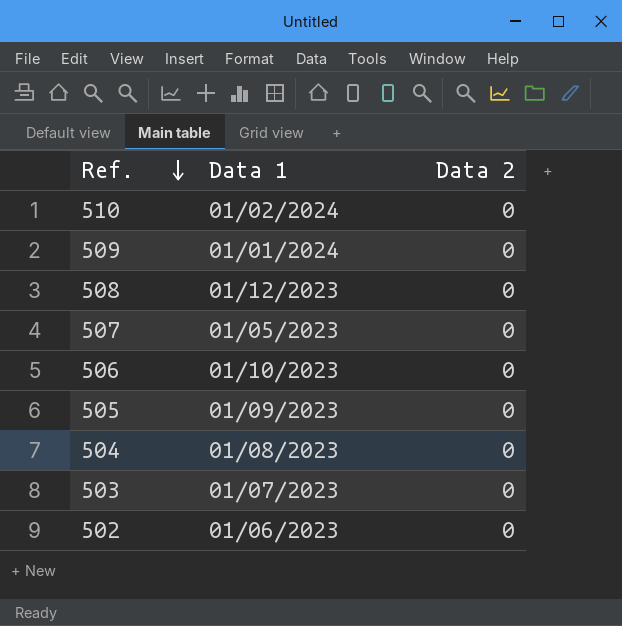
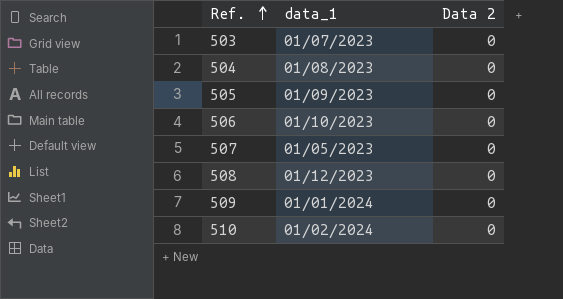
row order: Ref. descending -> Ref. ascending
column name: Data 1 -> data_1
row 502: 01/06/2023 | 0 -> none

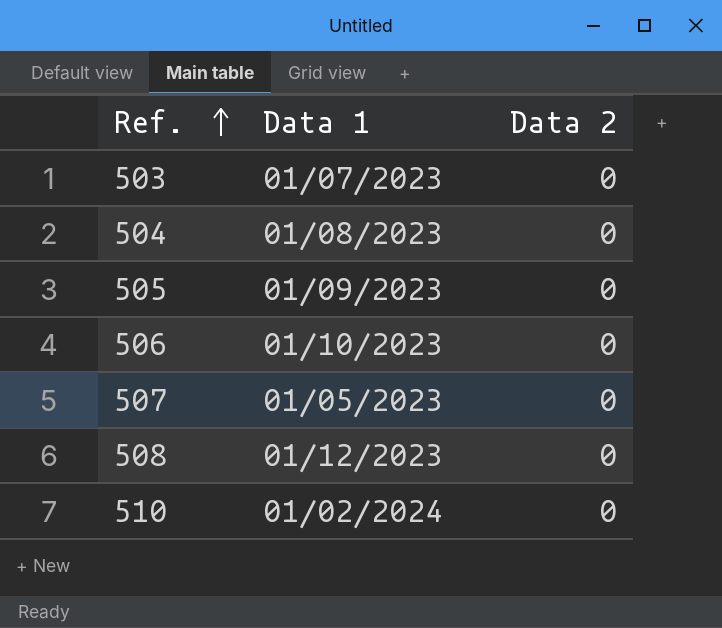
column name: data_1 -> Data 1
row 509: 01/01/2024 | 0 -> none

